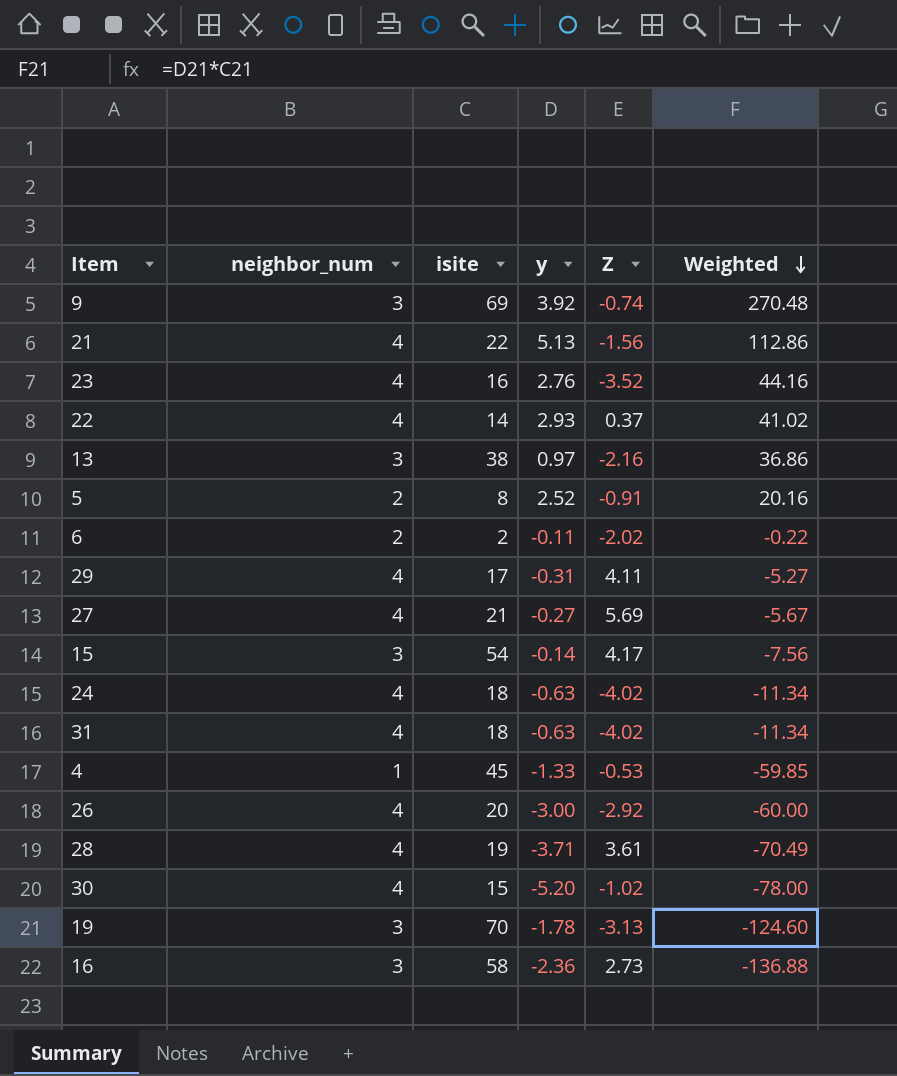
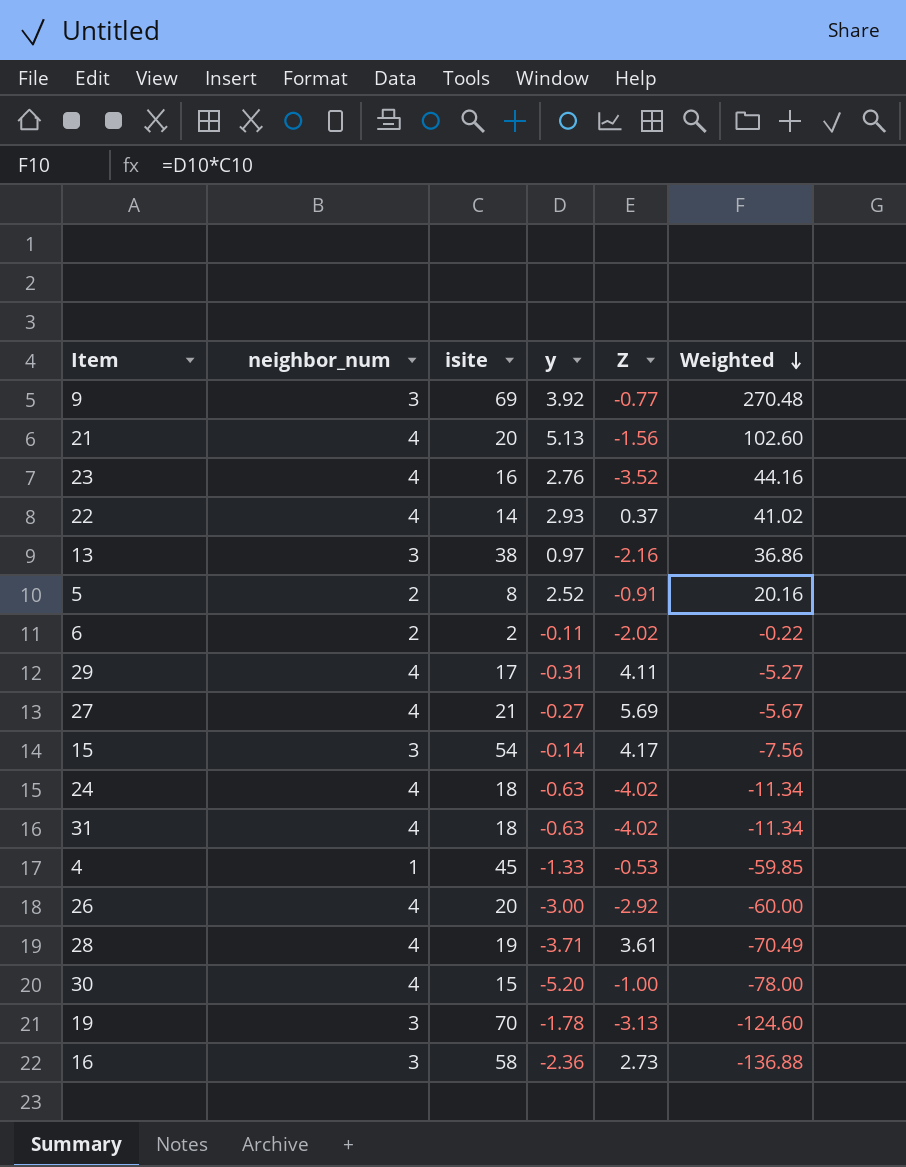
9 | Z: -0.74 -> -0.77
21 | isite: 22 -> 20
21 | Weighted: 112.86 -> 102.60
30 | Z: -1.02 -> -1.00

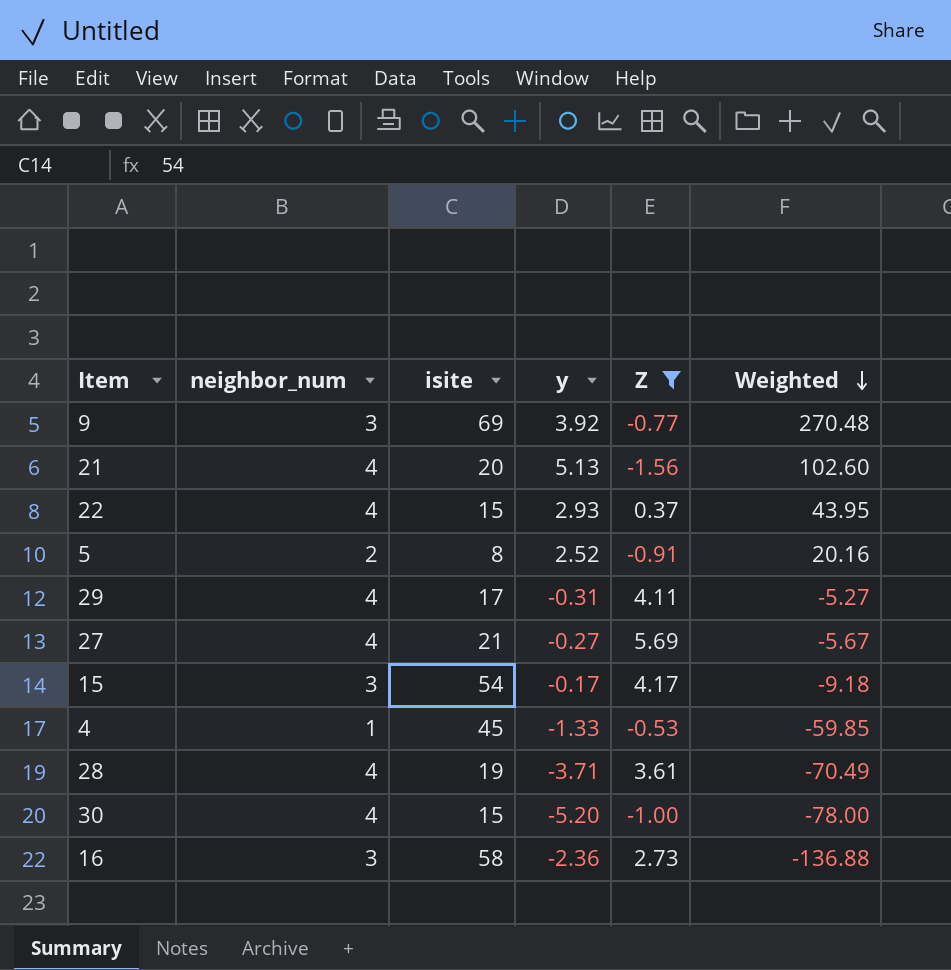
filter: none -> Z >= -1.56
22 | isite: 14 -> 15
22 | Weighted: 41.02 -> 43.95
15 | y: -0.14 -> -0.17
15 | Weighted: -7.56 -> -9.18

